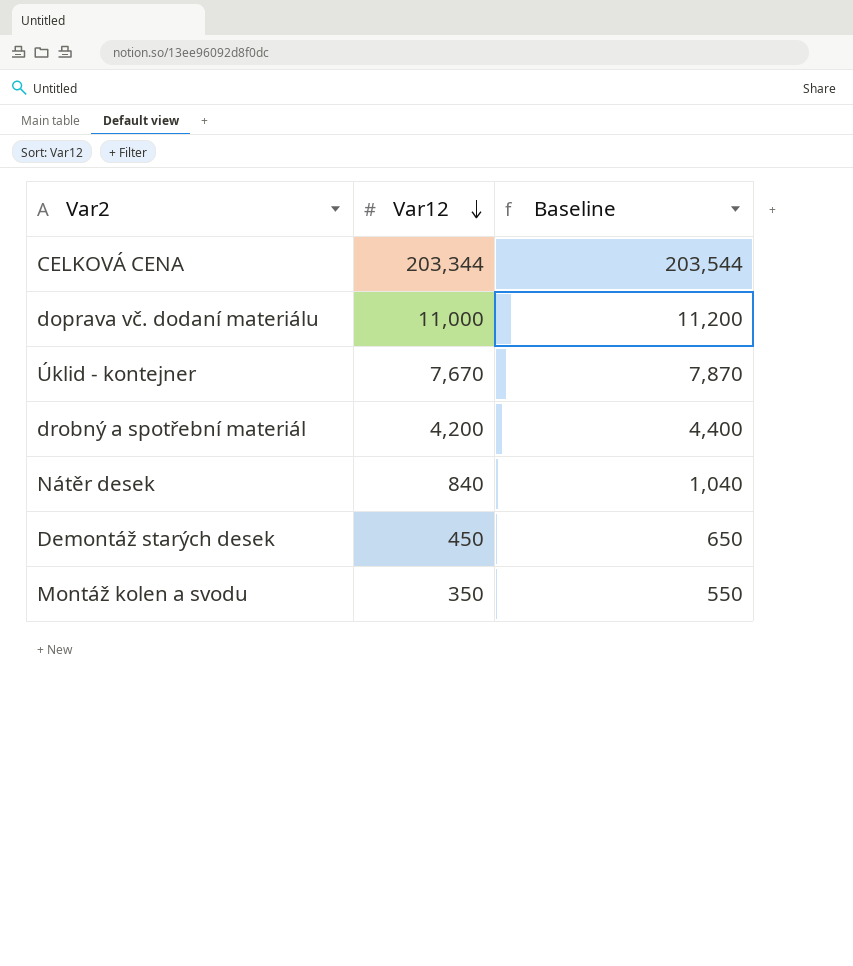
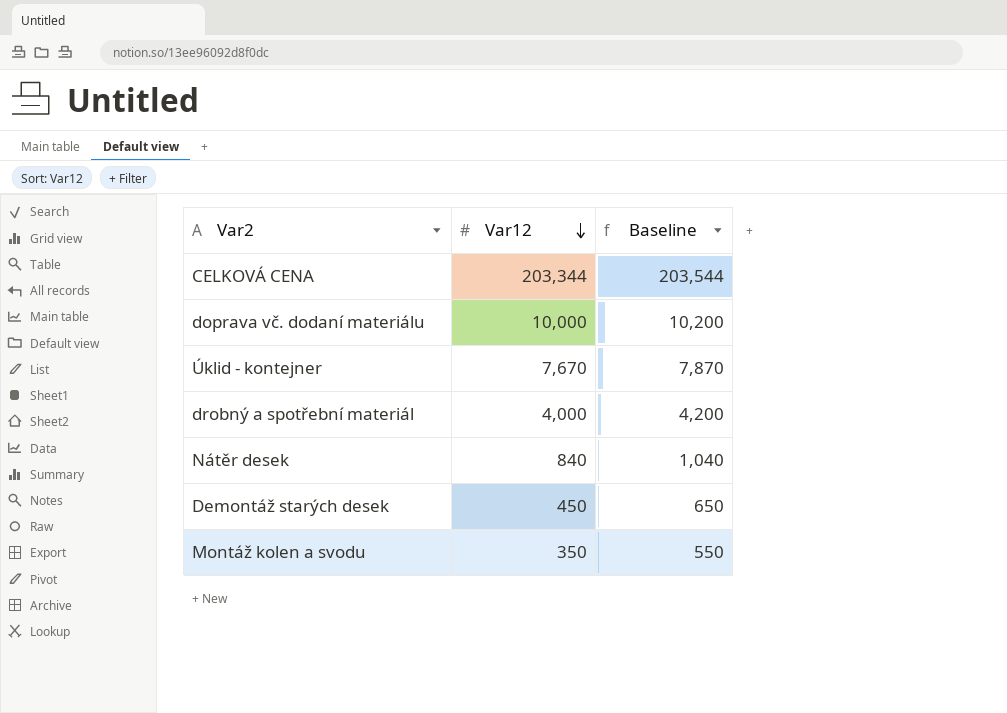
doprava vč. dodaní materiálu | Var12: 11,000 -> 10,000
doprava vč. dodaní materiálu | Baseline: 11,200 -> 10,200
drobný a spotřební materiál | Var12: 4,200 -> 4,000
drobný a spotřební materiál | Baseline: 4,400 -> 4,200

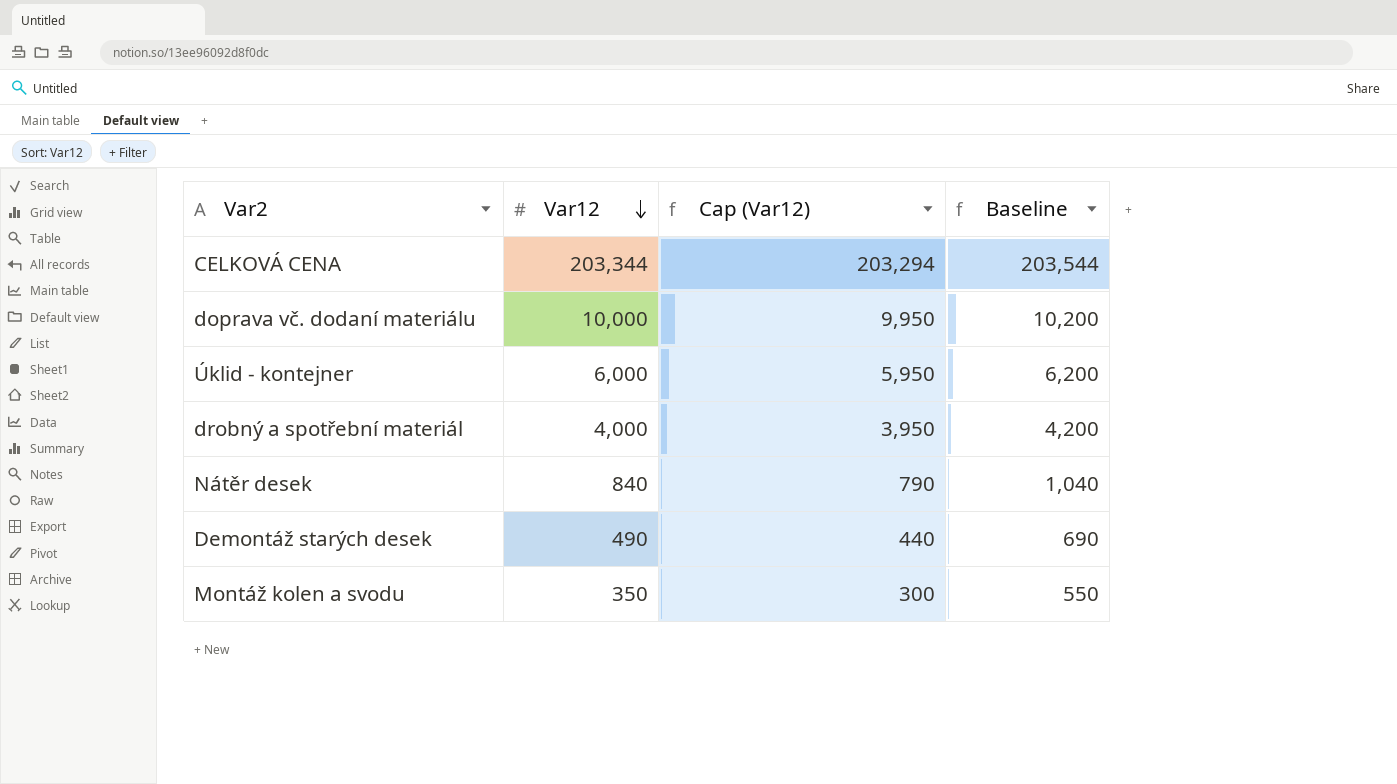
column Cap (Var12) | formula: none -> [Var12] - 50
Úklid - kontejner | Var12: 7,670 -> 6,000
Úklid - kontejner | Baseline: 7,870 -> 6,200
Demontáž starých desek | Var12: 450 -> 490
Demontáž starých desek | Baseline: 650 -> 690

